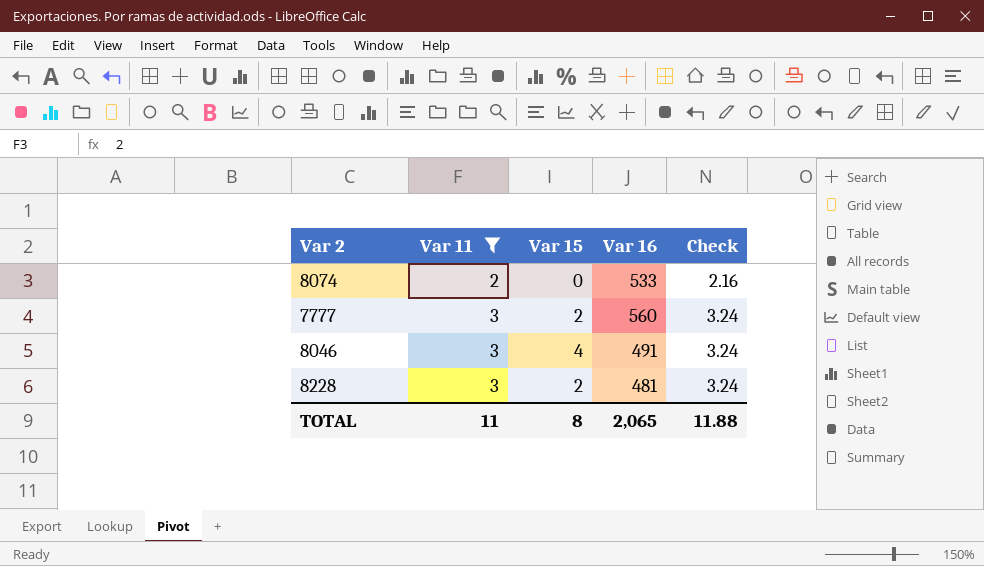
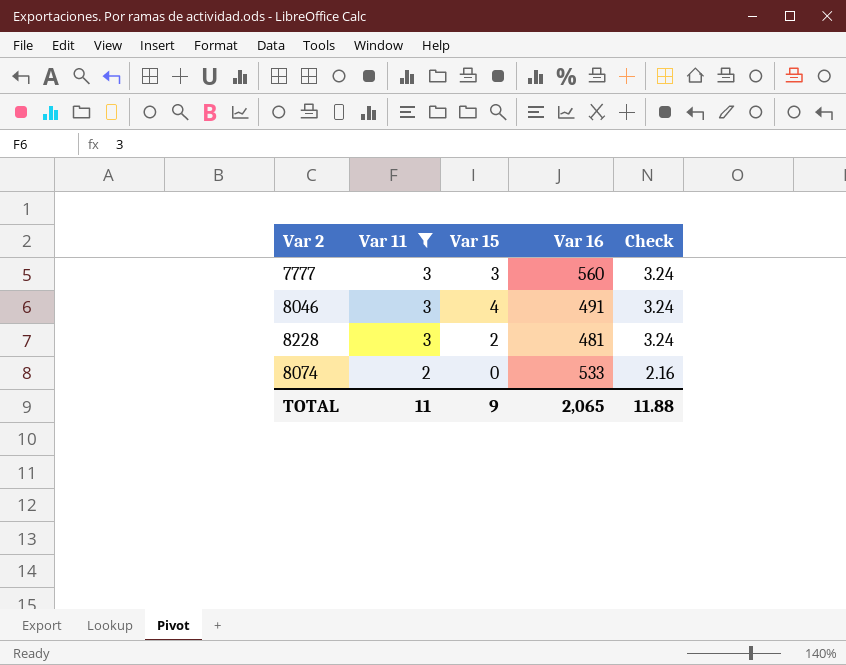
row order: Var 11 ascending -> Var 11 descending
7777 | Var 15: 2 -> 3
TOTAL | Var 15: 8 -> 9

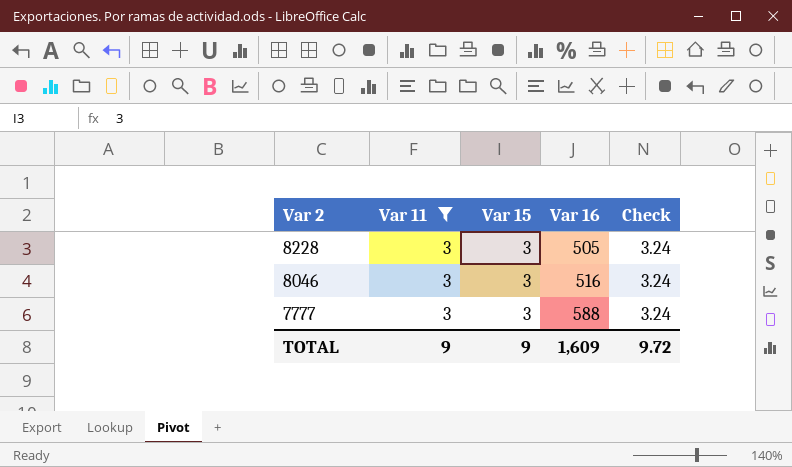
row order: Var 11 descending -> Var 2 descending
row 8074: 2 | 0 | 533 | 2.16 -> none
8228 | Var 15: 2 -> 3
8228 | Var 16: 481 -> 505
8046 | Var 15: 4 -> 3
8046 | Var 16: 491 -> 516
7777 | Var 16: 560 -> 588
TOTAL | Var 11: 11 -> 9
TOTAL | Var 16: 2,065 -> 1,609
TOTAL | Check: 11.88 -> 9.72

